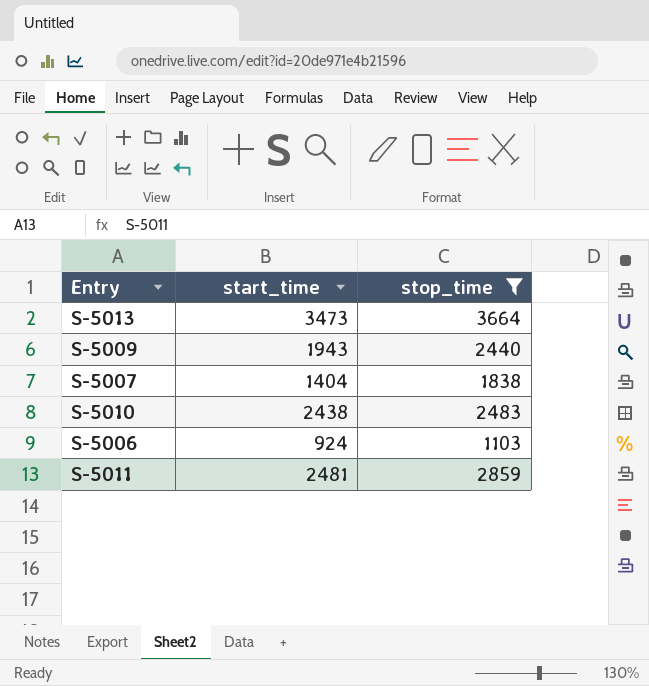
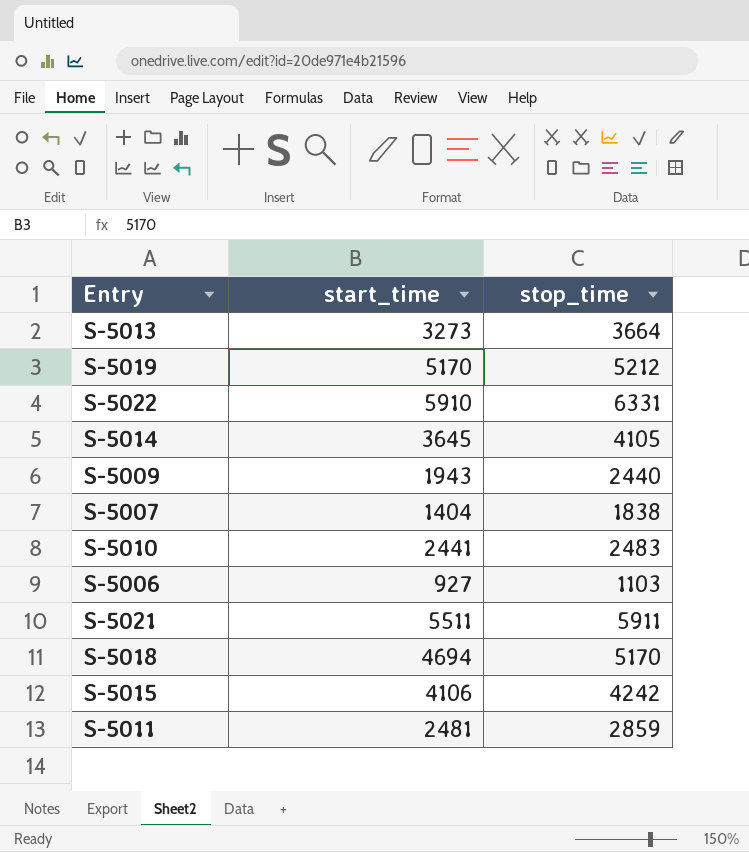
filter: stop_time <= 3664 -> none
S-5013 | start_time: 3473 -> 3273
S-5010 | start_time: 2438 -> 2441
S-5006 | start_time: 924 -> 927

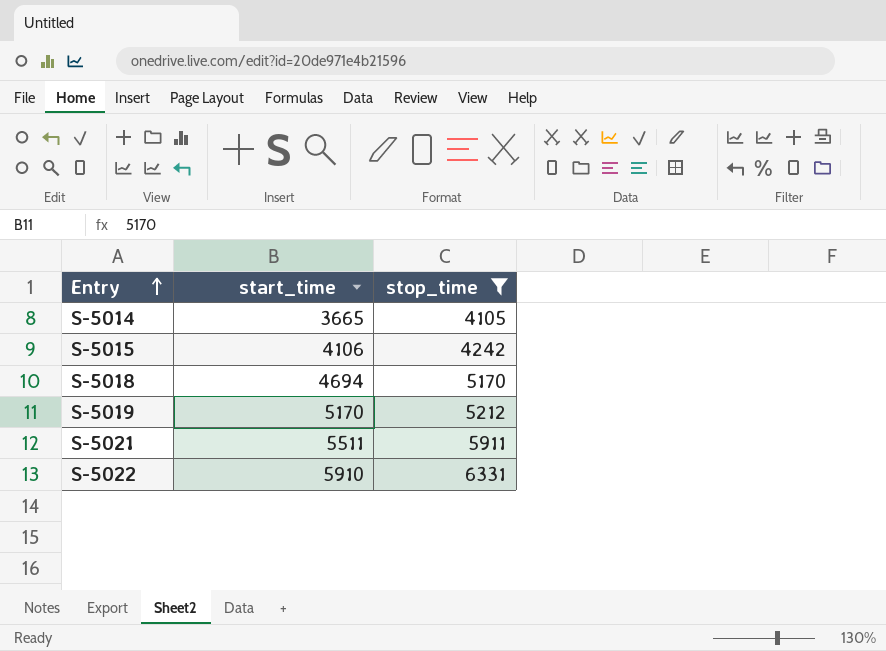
filter: none -> stop_time >= 4105
row order: none -> Entry ascending
S-5014 | start_time: 3645 -> 3665

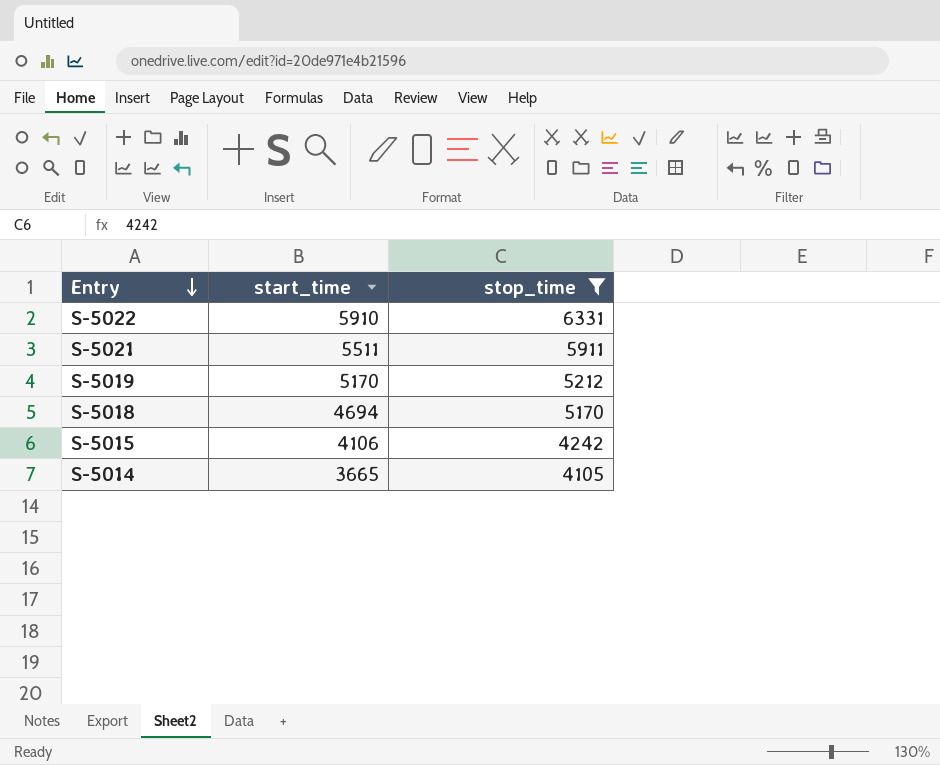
row order: Entry ascending -> Entry descending

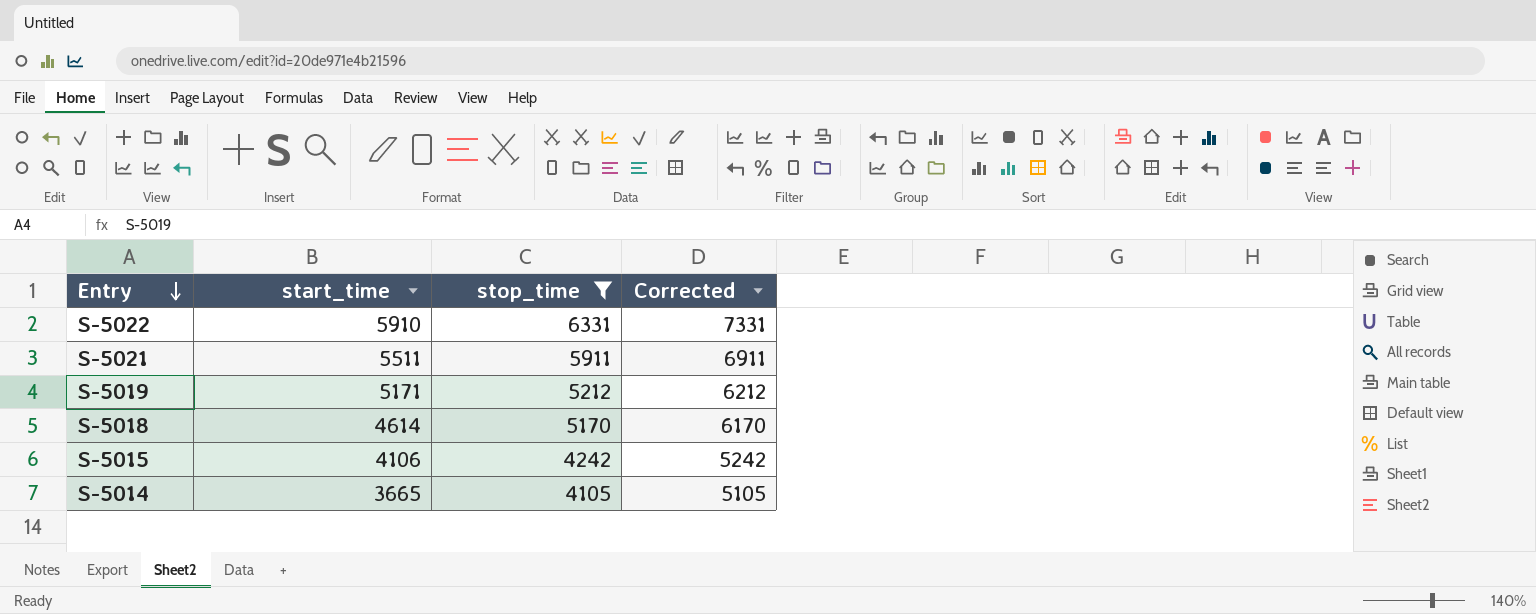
column Corrected | formula: none -> [stop_time] + 1000
S-5019 | start_time: 5170 -> 5171
S-5018 | start_time: 4694 -> 4614

